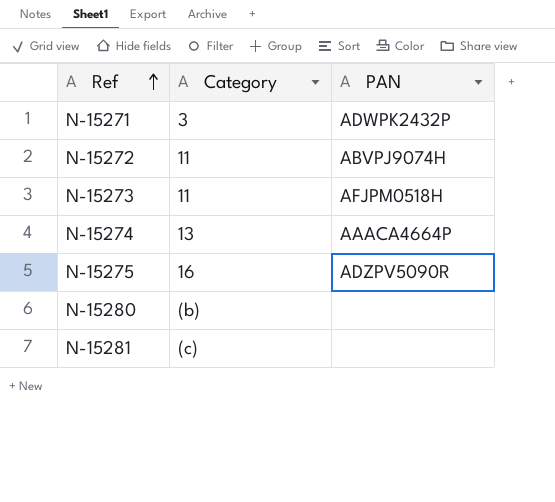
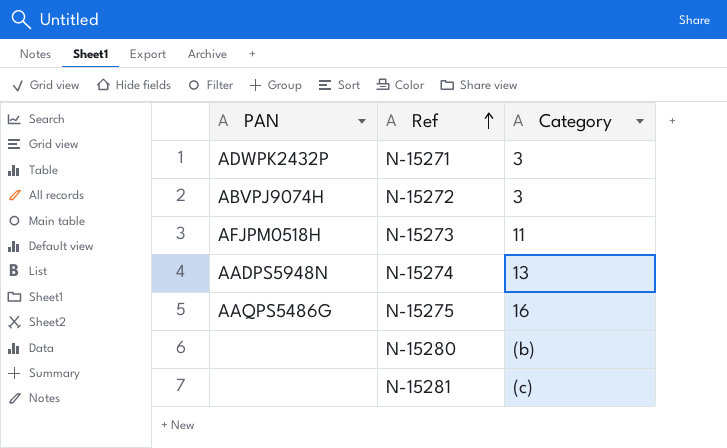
column PAN | position: 3 -> 1
N-15272 | Category: 11 -> 3
N-15274 | PAN: AAACA4664P -> AADPS5948N
N-15275 | PAN: ADZPV5090R -> AAQPS5486G

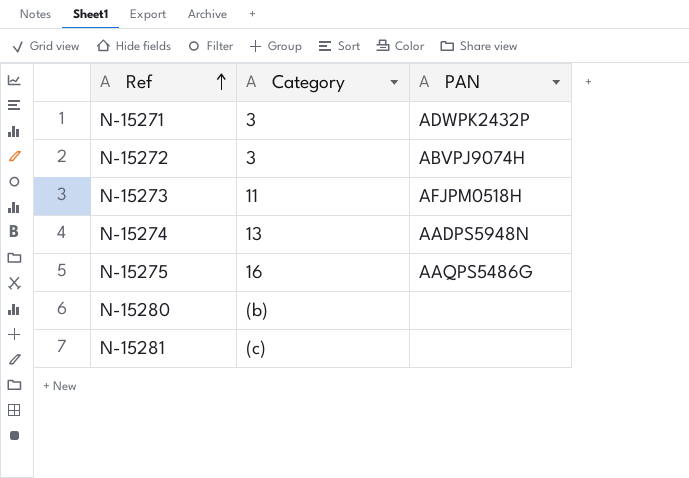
column PAN | position: 1 -> 3

